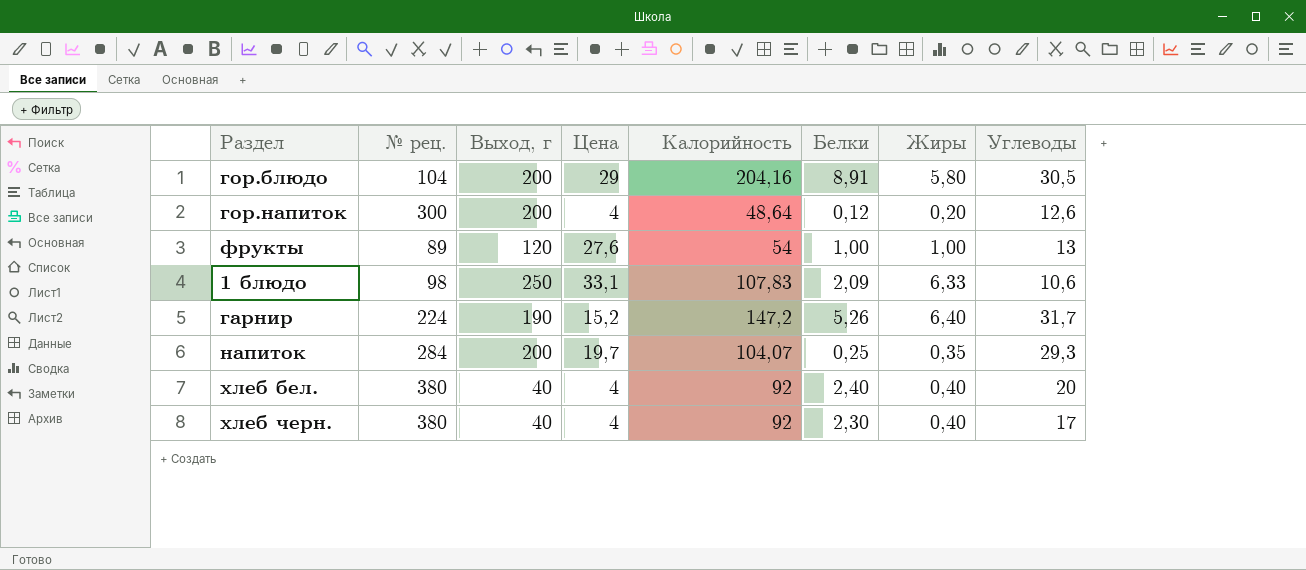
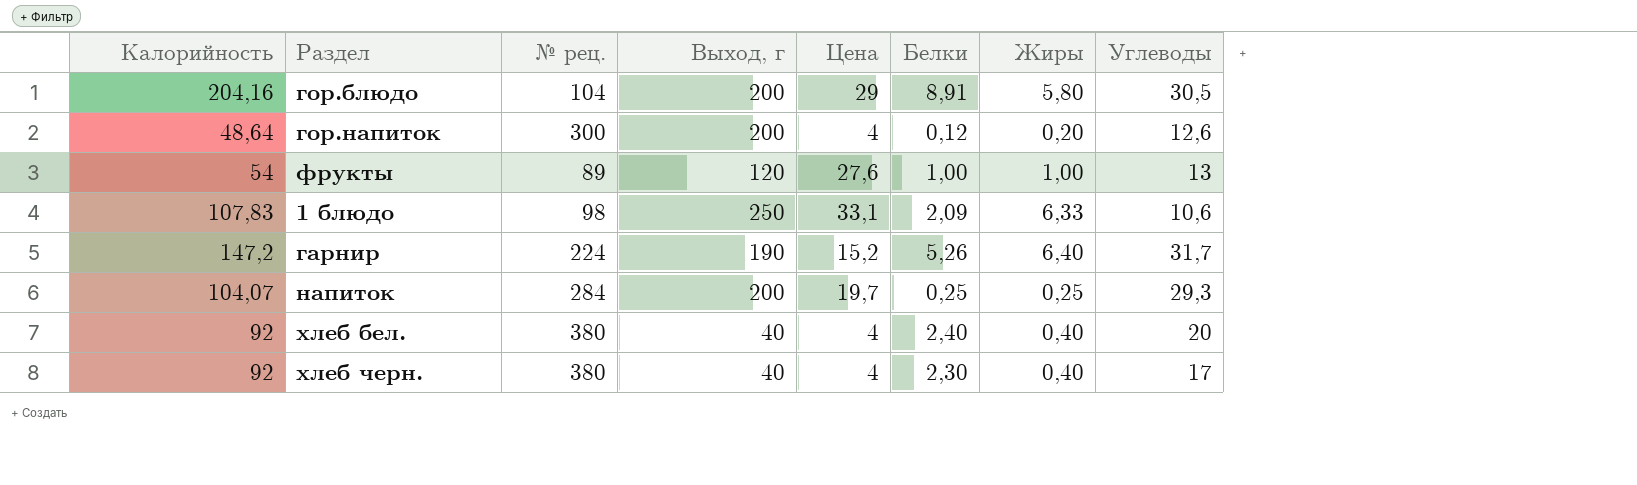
column Калорийность | position: 5 -> 1
напиток | Жиры: 0,35 -> 0,25

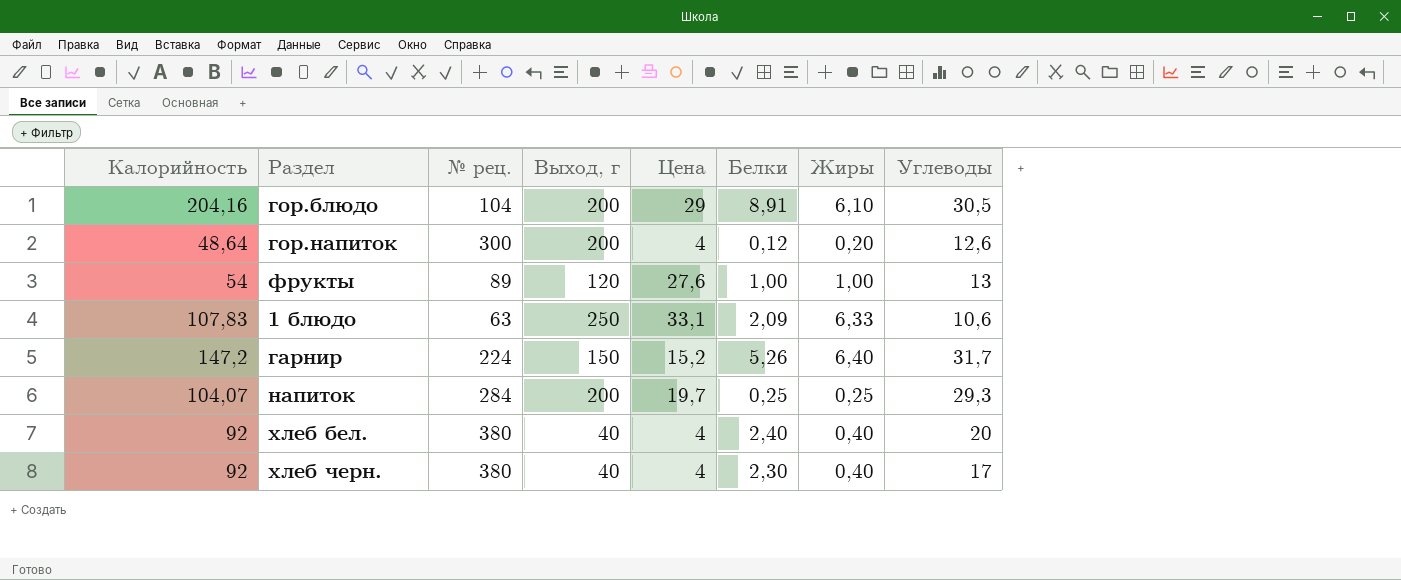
гор.блюдо | Жиры: 5,80 -> 6,10
1 блюдо | № рец.: 98 -> 63
гарнир | Выход, г: 190 -> 150

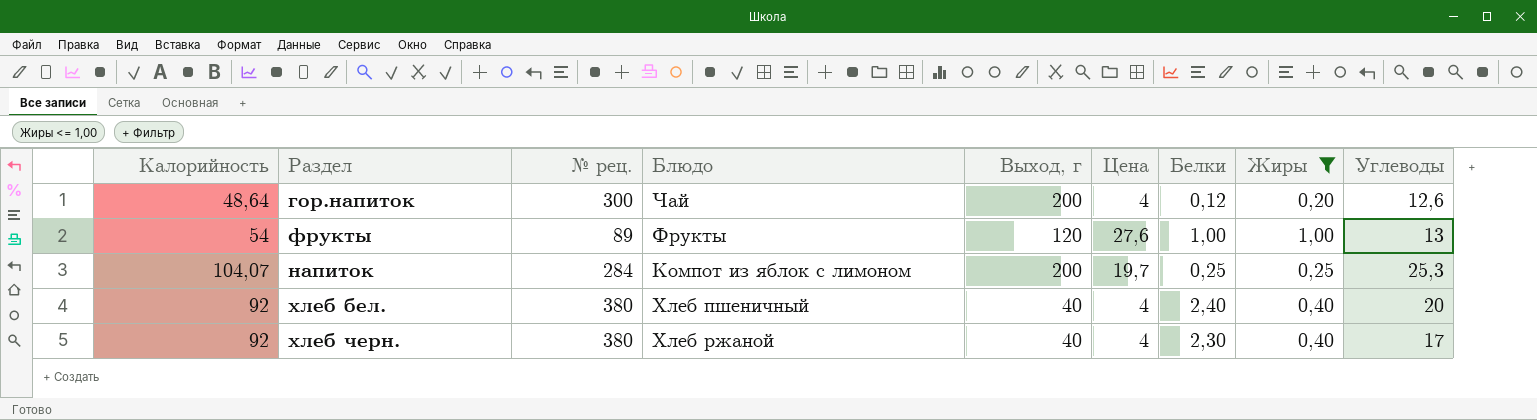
filter: none -> Жиры <= 1,00
column Блюдо | position: none -> 4
напиток | Углеводы: 29,3 -> 25,3

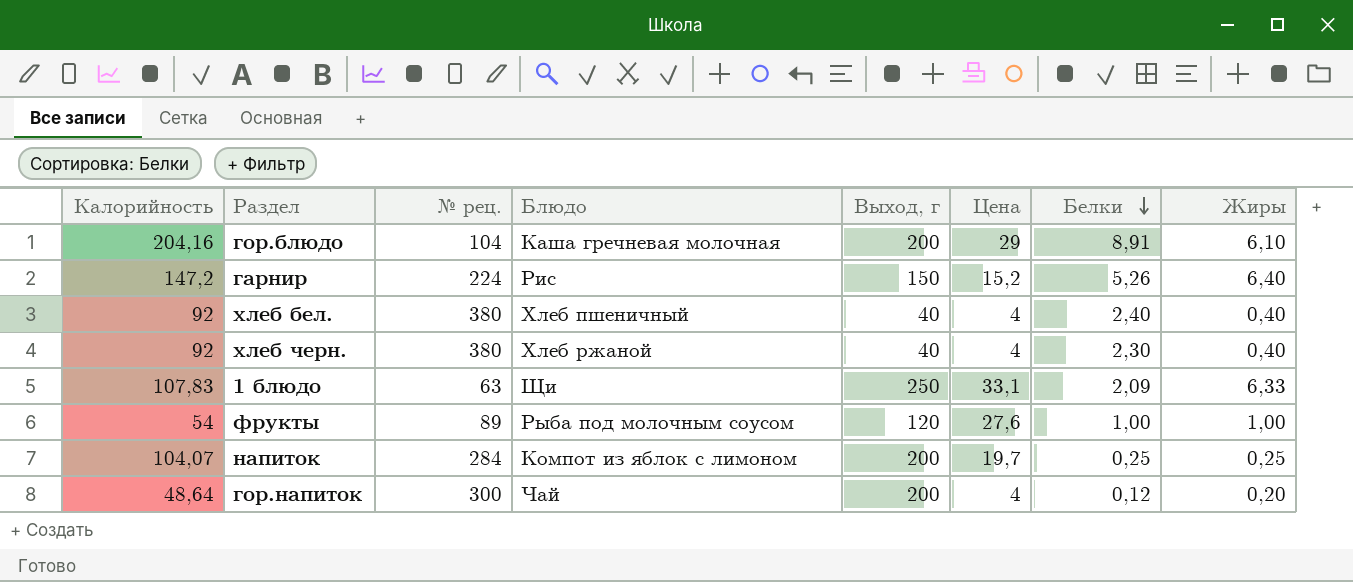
filter: Жиры <= 1,00 -> none
row order: none -> Белки descending
column Углеводы | position: 9 -> none
фрукты | Блюдо: Фрукты -> Рыба под молочным соусом

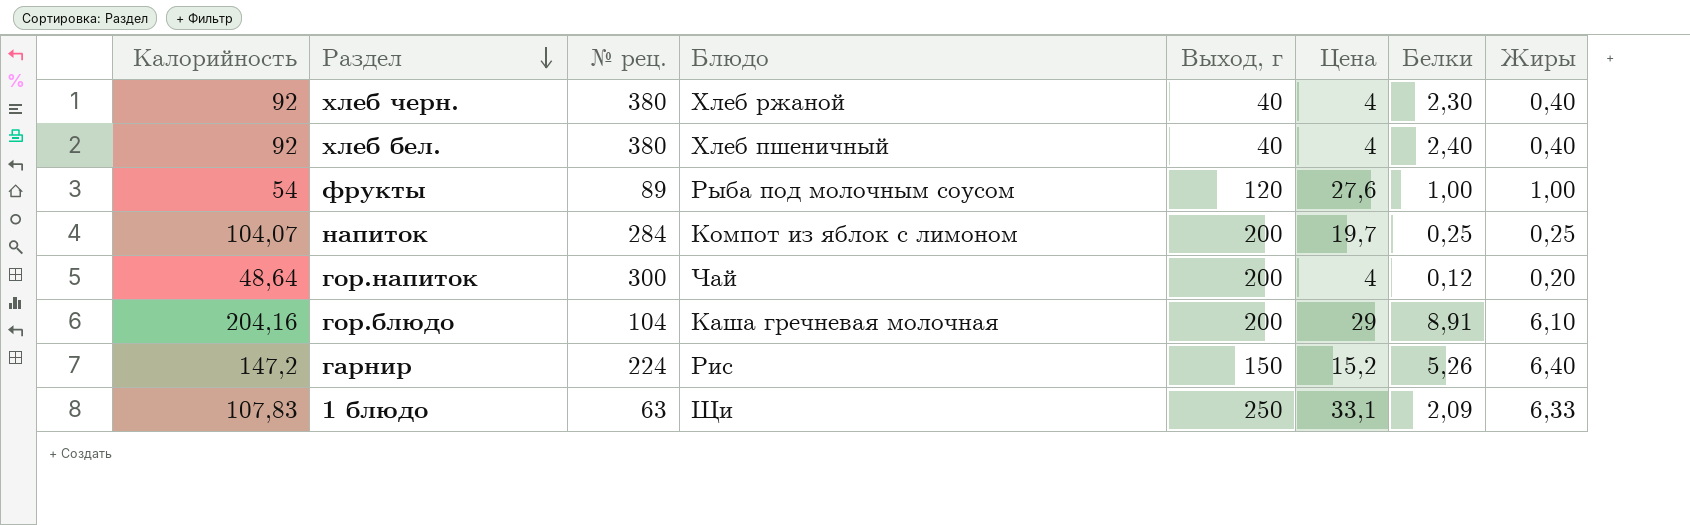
row order: Белки descending -> Раздел descending

